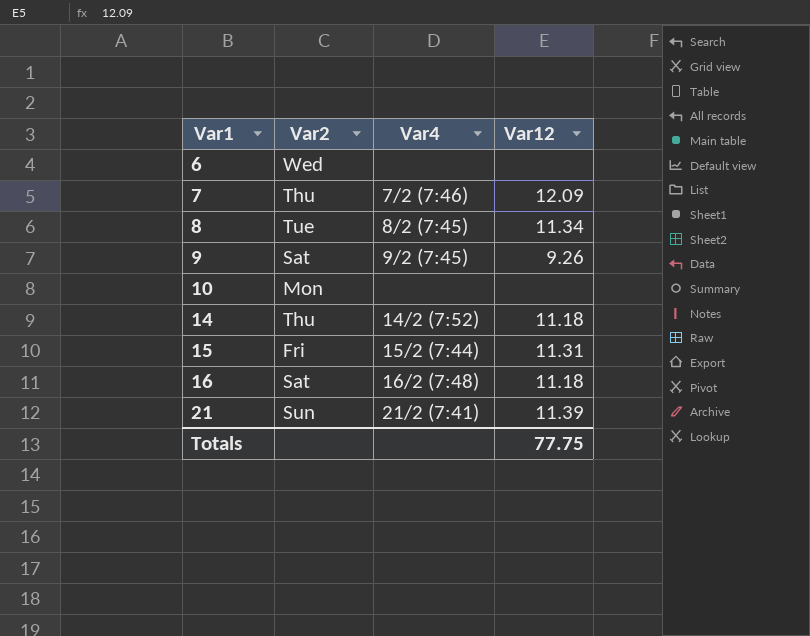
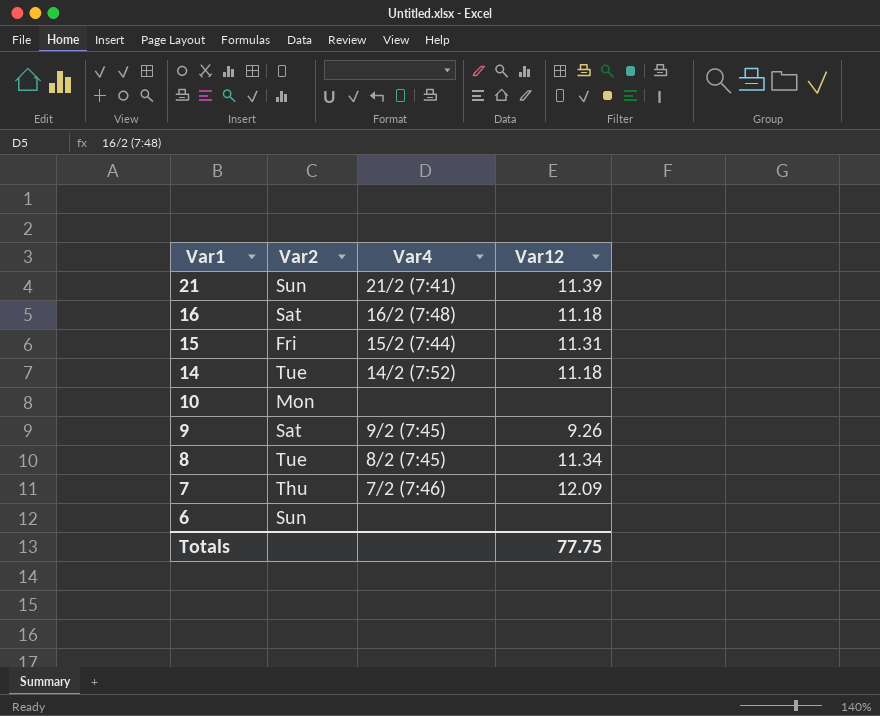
row order: Var1 ascending -> Var1 descending
14 | Var2: Thu -> Tue
6 | Var2: Wed -> Sun

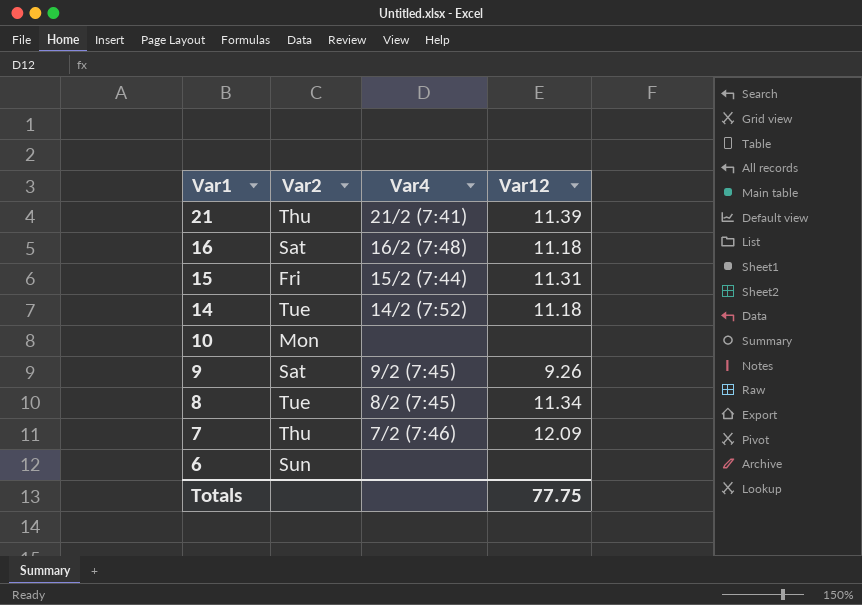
21 | Var2: Sun -> Thu

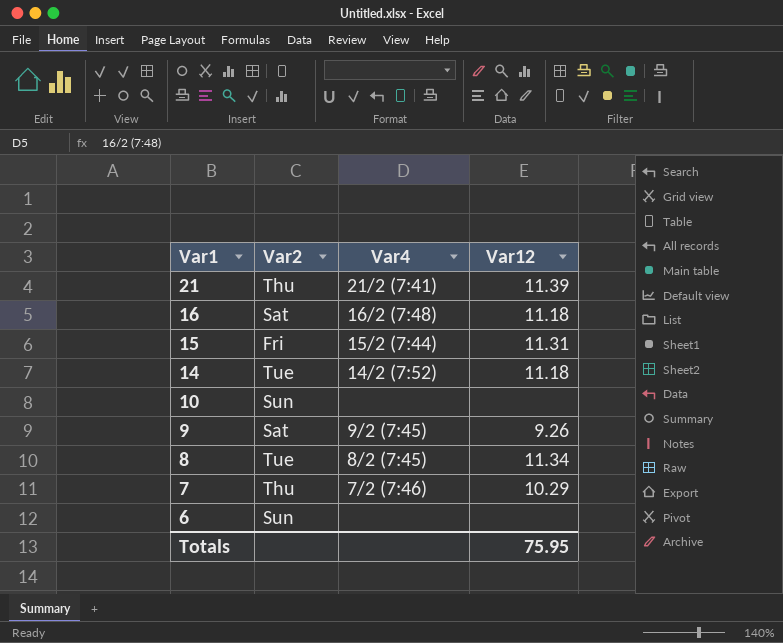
10 | Var2: Mon -> Sun
7 | Var12: 12.09 -> 10.29
Totals | Var12: 77.75 -> 75.95

